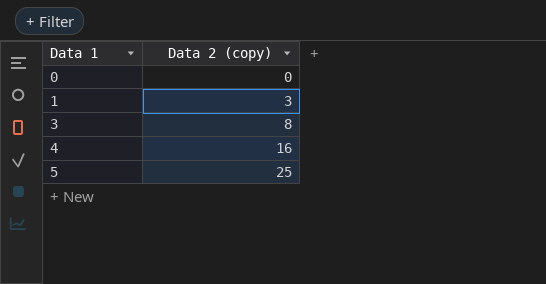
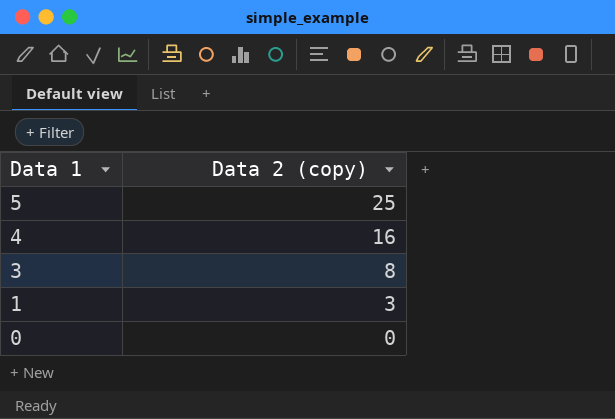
row order: Data 1 ascending -> Data 1 descending

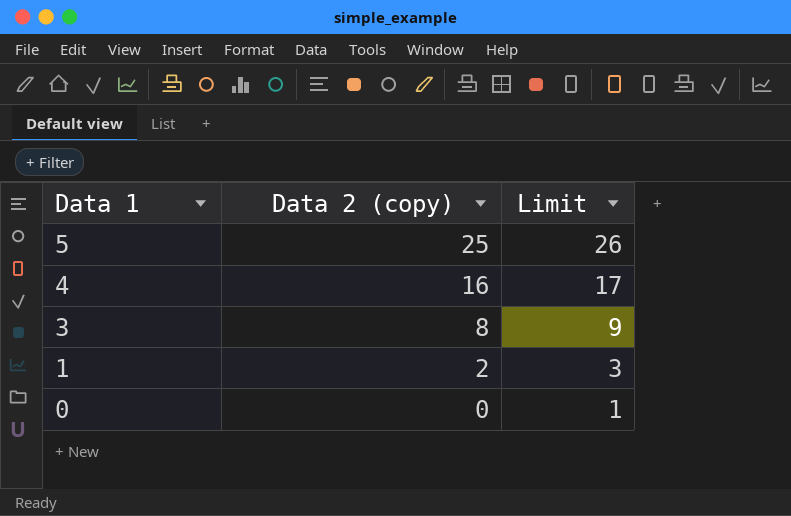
column Limit | formula: none -> [Data 2 (copy)] + 1
1 | Data 2 (copy): 3 -> 2

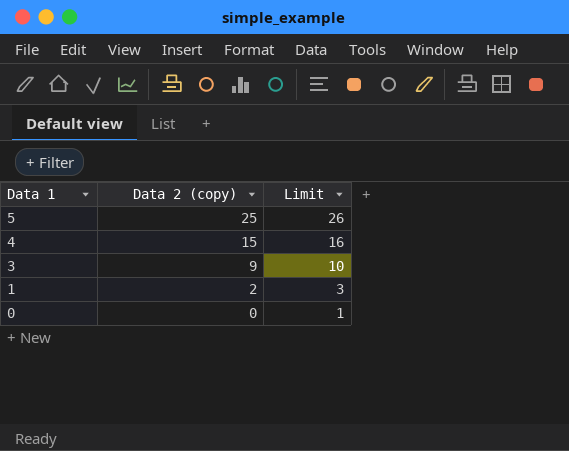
4 | Data 2 (copy): 16 -> 15
4 | Limit: 17 -> 16
3 | Data 2 (copy): 8 -> 9
3 | Limit: 9 -> 10

